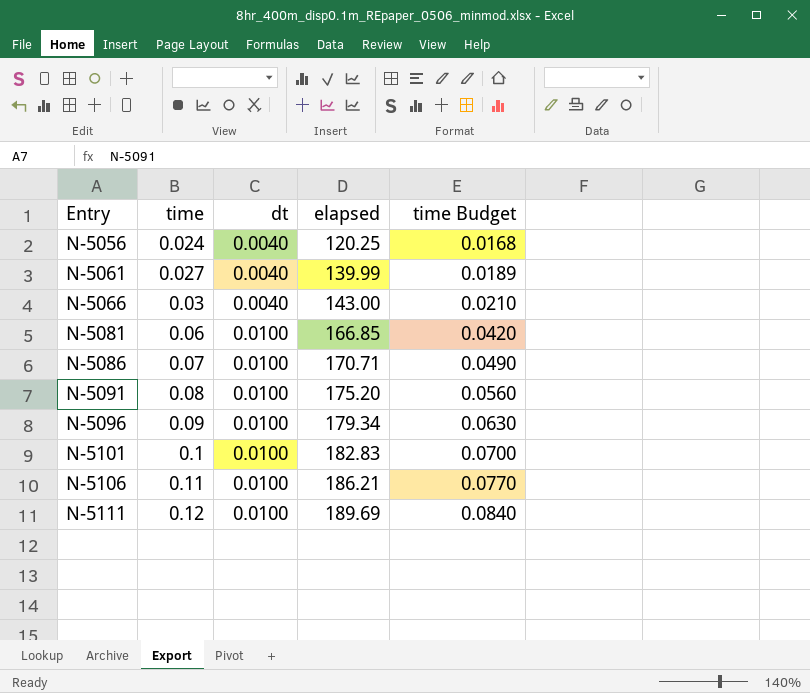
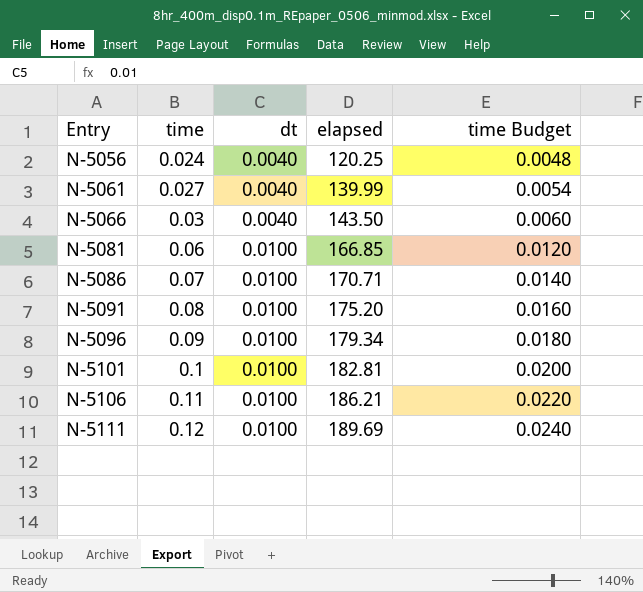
column time Budget | formula: [time] * 0.7 -> [time] * 0.2
N-5066 | elapsed: 143.00 -> 143.50
N-5101 | elapsed: 182.83 -> 182.81

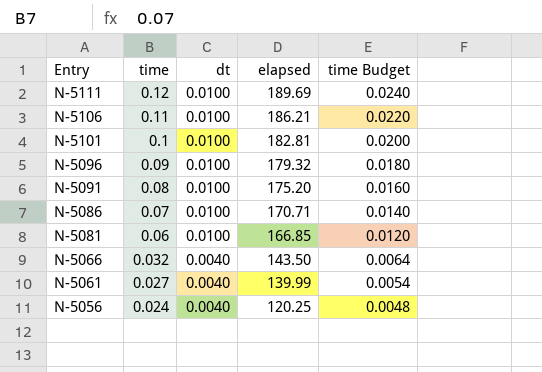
row order: Entry ascending -> Entry descending
N-5096 | elapsed: 179.34 -> 179.32
N-5066 | time: 0.03 -> 0.032
N-5066 | time Budget: 0.0060 -> 0.0064

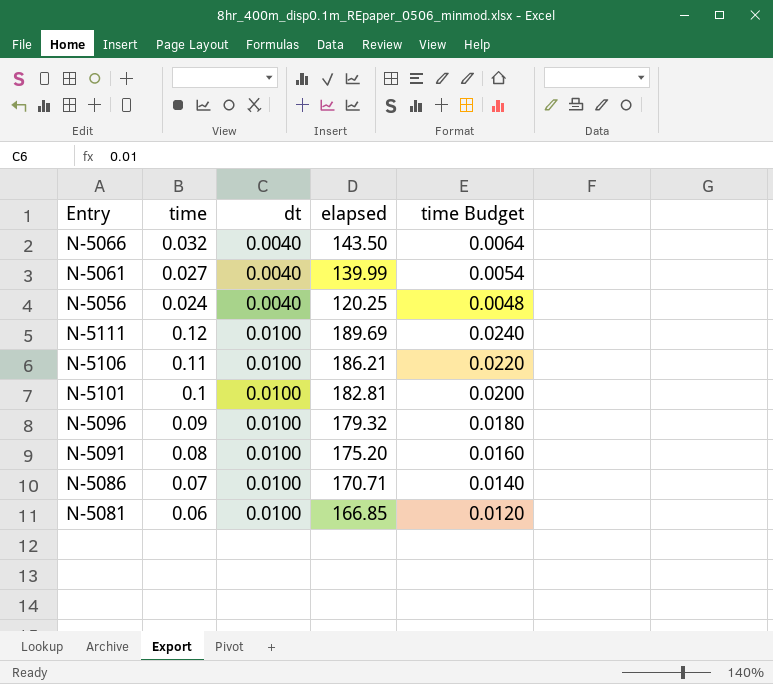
row order: Entry descending -> dt ascending

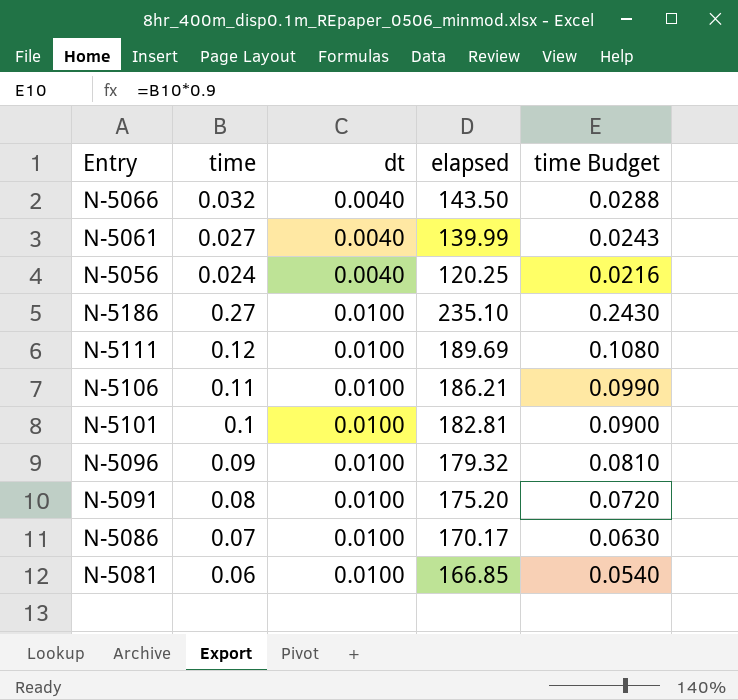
column time Budget | formula: [time] * 0.2 -> [time] * 0.9
row N-5186: none -> 0.27 | 0.0100 | 235.10 | 0.2430
N-5086 | elapsed: 170.71 -> 170.17

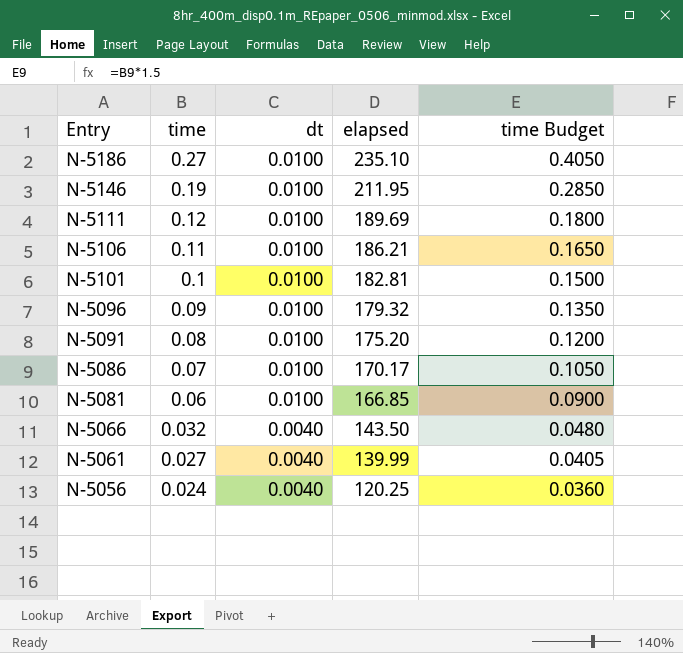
row order: dt ascending -> Entry descending
column time Budget | formula: [time] * 0.9 -> [time] * 1.5
row N-5146: none -> 0.19 | 0.0100 | 211.95 | 0.2850

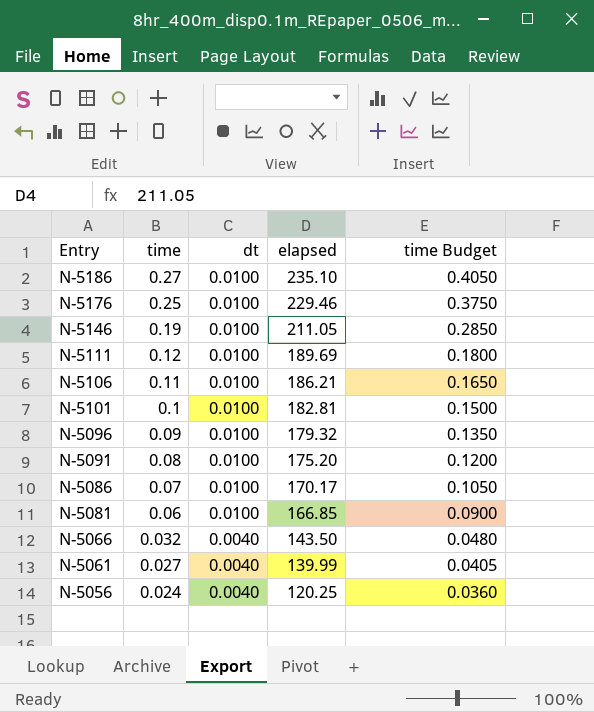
row N-5176: none -> 0.25 | 0.0100 | 229.46 | 0.3750
N-5146 | elapsed: 211.95 -> 211.05

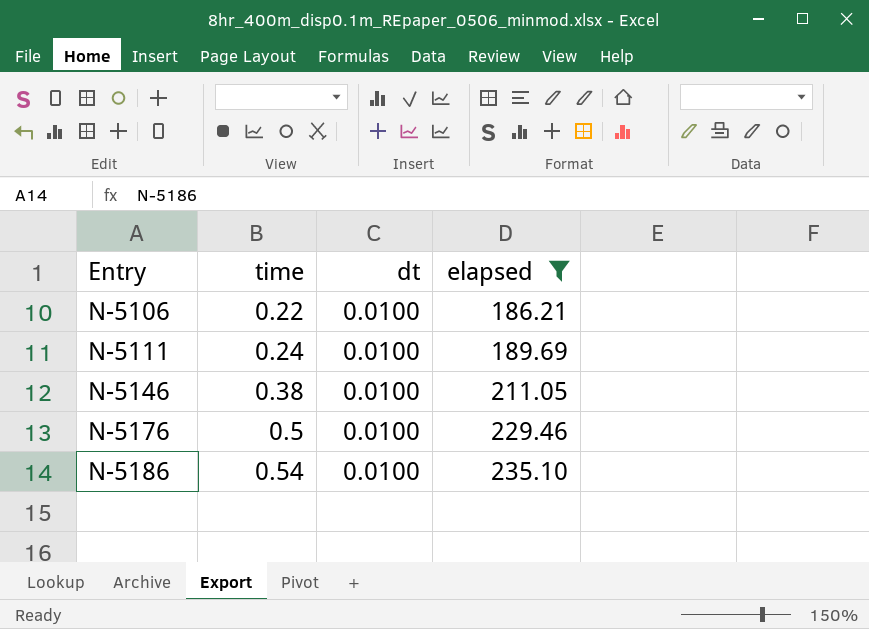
filter: none -> elapsed >= 186.21
row order: Entry descending -> Entry ascending
column time Budget | formula: [time] * 1.5 -> none
N-5106 | time: 0.11 -> 0.22
N-5111 | time: 0.12 -> 0.24
N-5146 | time: 0.19 -> 0.38
N-5176 | time: 0.25 -> 0.5
N-5186 | time: 0.27 -> 0.54

